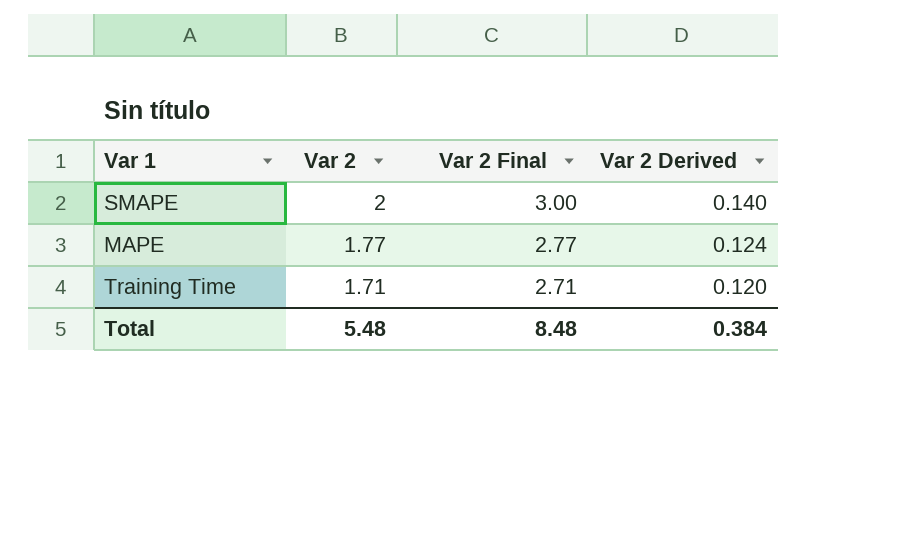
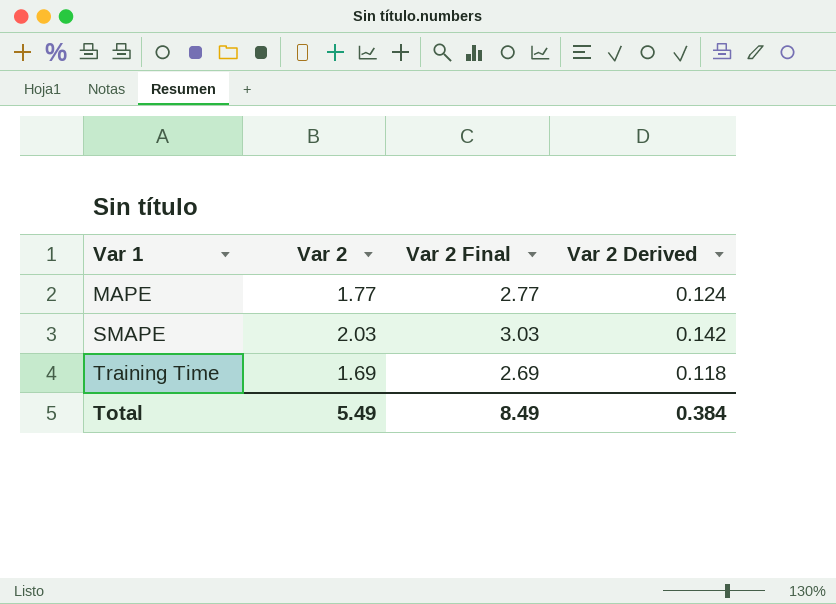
row order: Var 2 descending -> Var 1 ascending
SMAPE | Var 2: 2 -> 2.03
SMAPE | Var 2 Final: 3.00 -> 3.03
SMAPE | Var 2 Derived: 0.140 -> 0.142
Training Time | Var 2: 1.71 -> 1.69
Training Time | Var 2 Final: 2.71 -> 2.69
Training Time | Var 2 Derived: 0.120 -> 0.118
Total | Var 2: 5.48 -> 5.49
Total | Var 2 Final: 8.48 -> 8.49

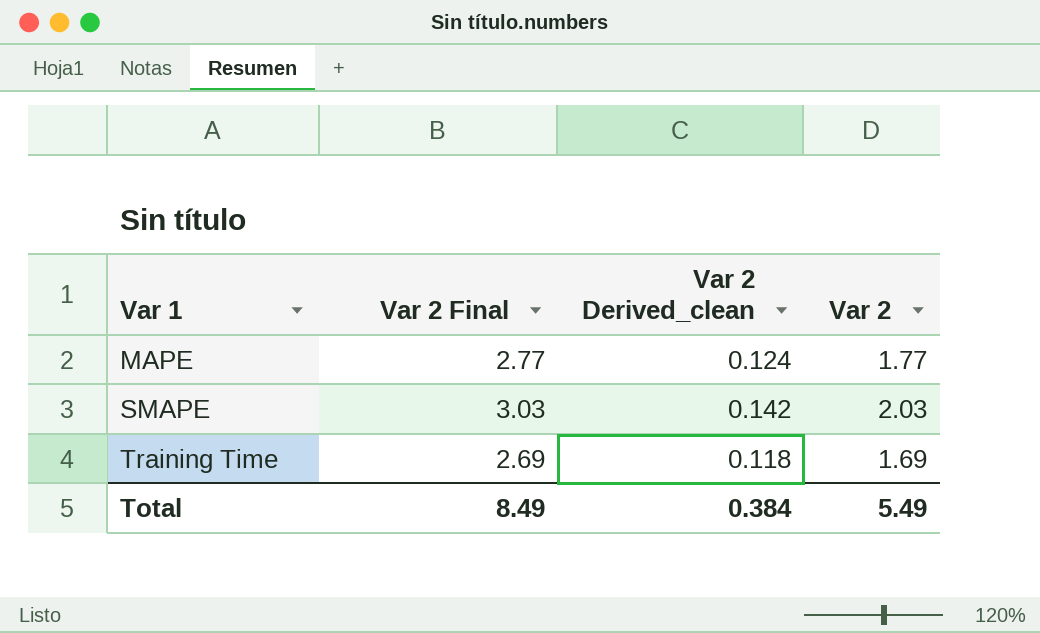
column name: Var 2 Derived -> Var 2 Derived_clean
column Var 2 | position: 2 -> 4

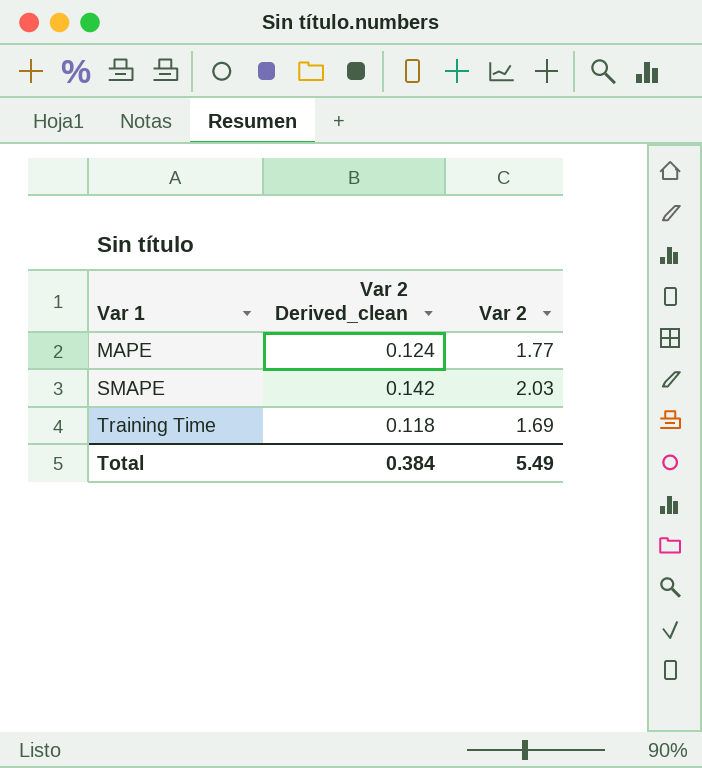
column Var 2 Final | formula: [Var 2] + 1 -> none

